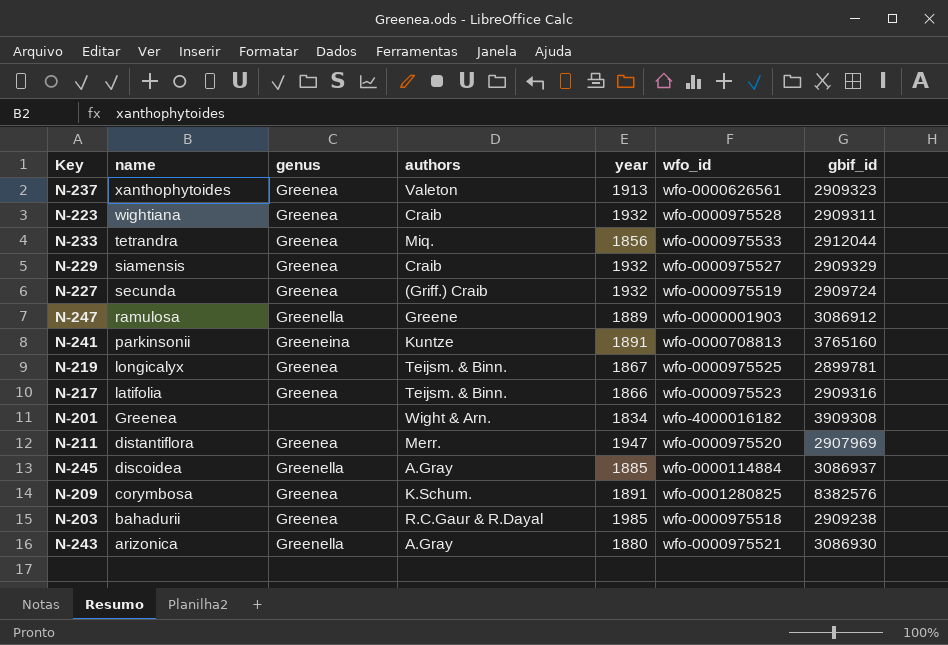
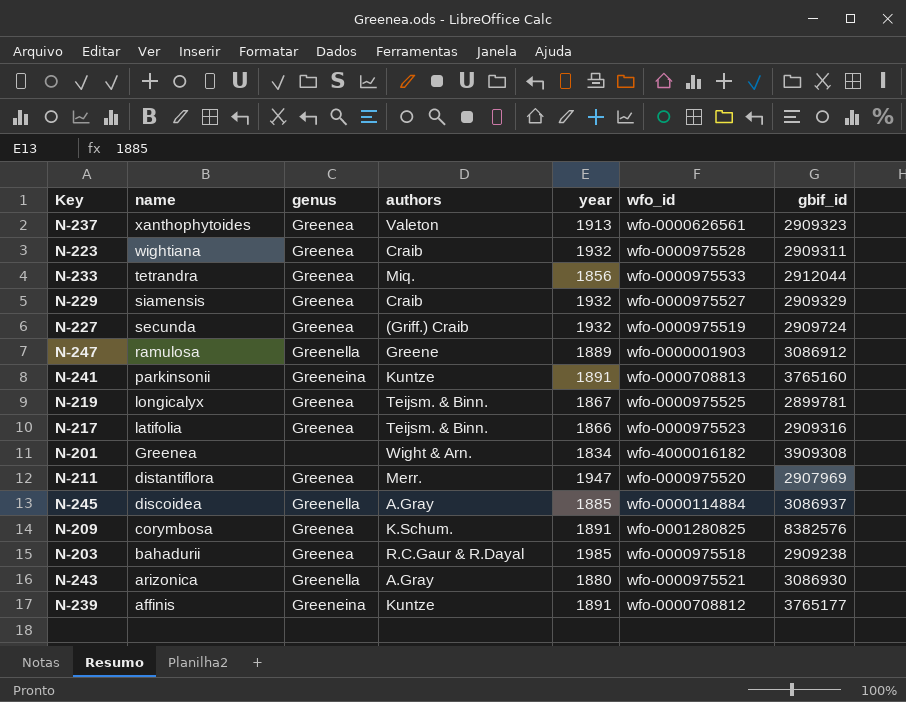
row N-239: none -> affinis | Greeneina | Kuntze | 1891 | wfo-0000708812 | 3765177

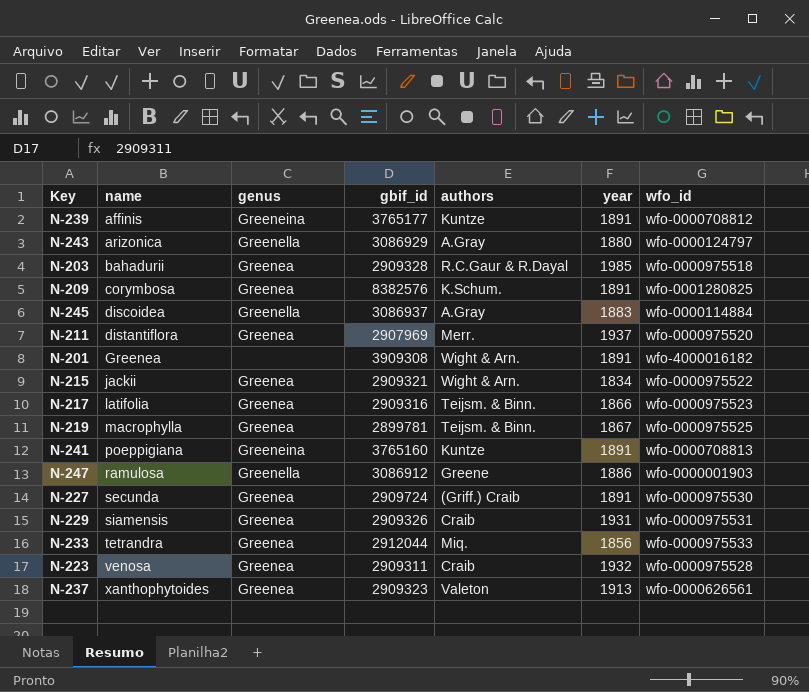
row order: name descending -> name ascending
column gbif_id | position: 7 -> 4
N-243 | gbif_id: 3086930 -> 3086929
N-243 | wfo_id: wfo-0000975521 -> wfo-0000124797
N-203 | gbif_id: 2909238 -> 2909328
N-245 | year: 1885 -> 1883
N-211 | year: 1947 -> 1937
N-201 | year: 1834 -> 1891
row N-215: none -> jackii | Greenea | 2909321 | Wight & Arn. | 1834 | wfo-0000975522
N-219 | name: longicalyx -> macrophylla
N-241 | name: parkinsonii -> poeppigiana
N-247 | year: 1889 -> 1886
N-227 | year: 1932 -> 1891
N-227 | wfo_id: wfo-0000975519 -> wfo-0000975530
N-229 | gbif_id: 2909329 -> 2909326
N-229 | year: 1932 -> 1931
N-229 | wfo_id: wfo-0000975527 -> wfo-0000975531
N-223 | name: wightiana -> venosa

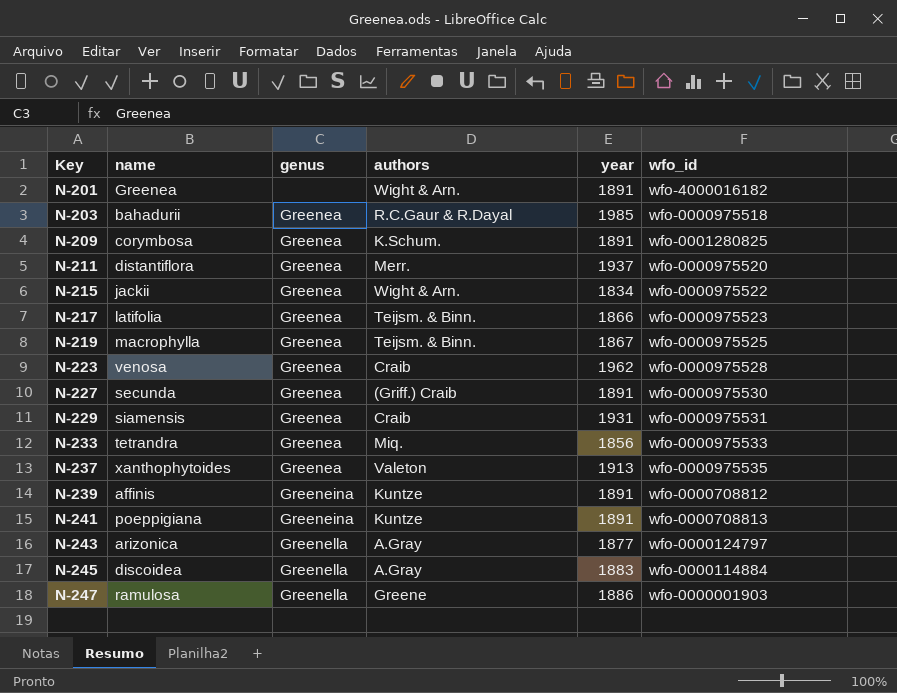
row order: name ascending -> Key ascending
column gbif_id | position: 4 -> none
N-223 | year: 1932 -> 1962
N-237 | wfo_id: wfo-0000626561 -> wfo-0000975535
N-243 | year: 1880 -> 1877

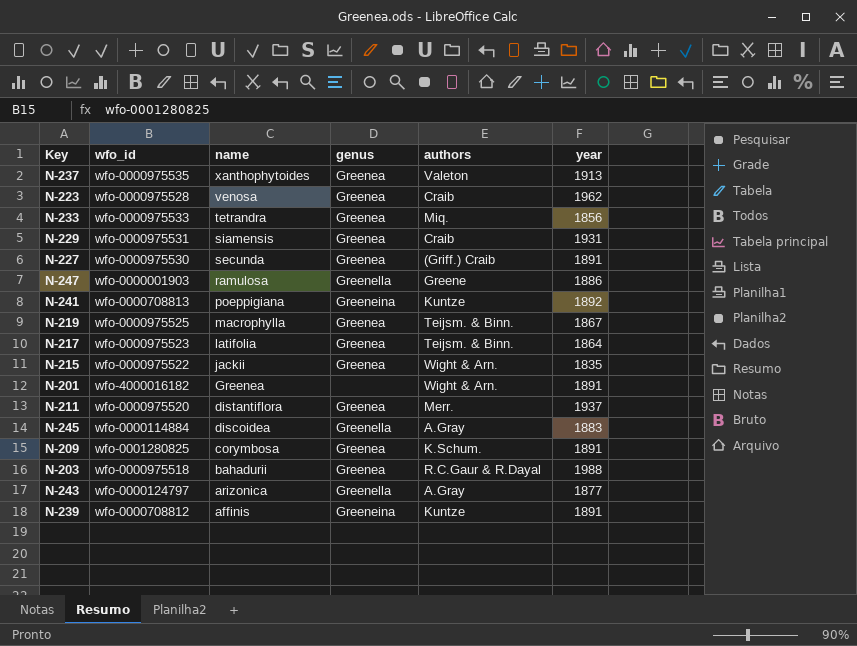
row order: Key ascending -> name descending
column wfo_id | position: 6 -> 2
N-241 | year: 1891 -> 1892
N-217 | year: 1866 -> 1864
N-215 | year: 1834 -> 1835
N-203 | year: 1985 -> 1988

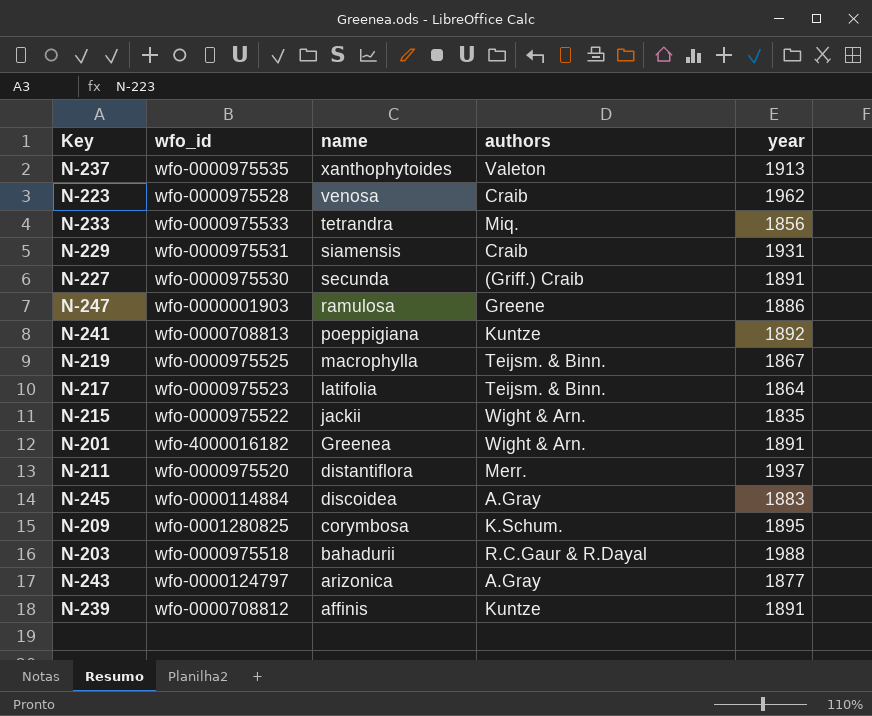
column genus | position: 4 -> none
N-209 | year: 1891 -> 1895

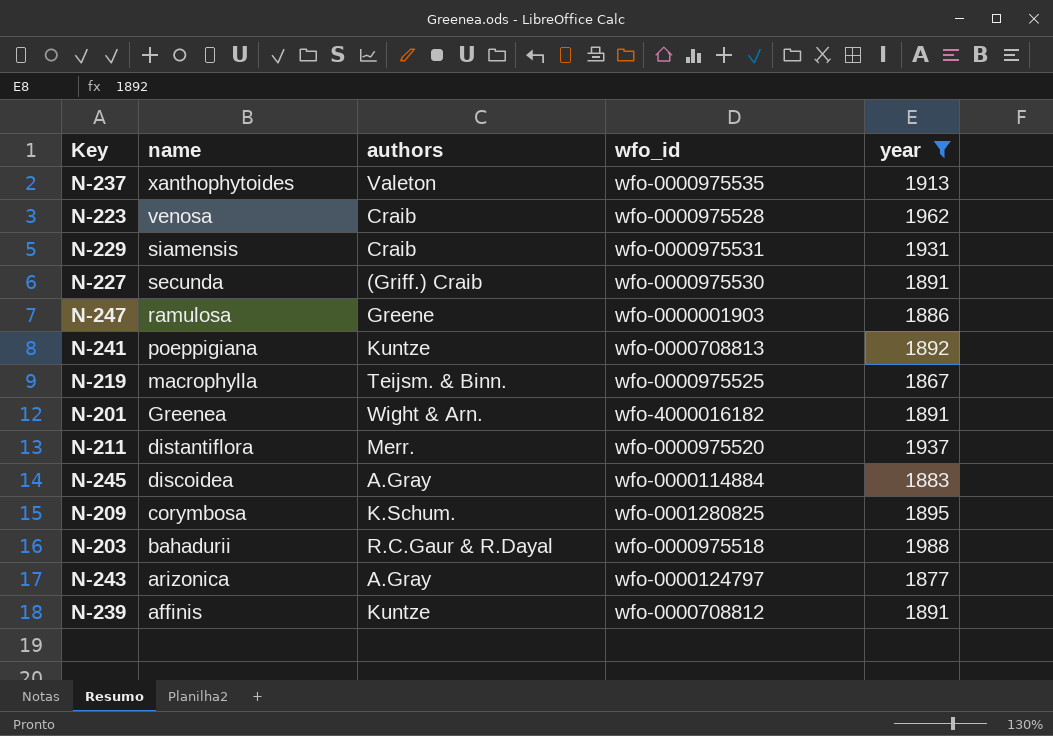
filter: none -> year >= 1867
column wfo_id | position: 2 -> 4

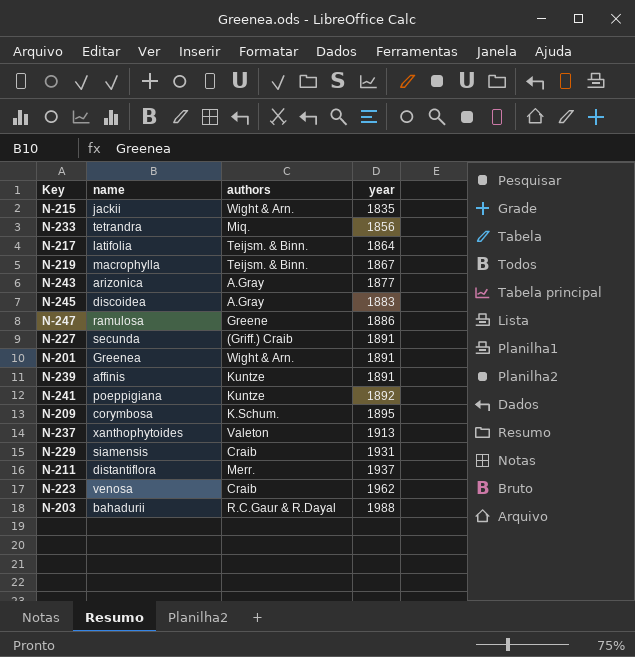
filter: year >= 1867 -> none
row order: name descending -> year ascending
column wfo_id | position: 4 -> none

